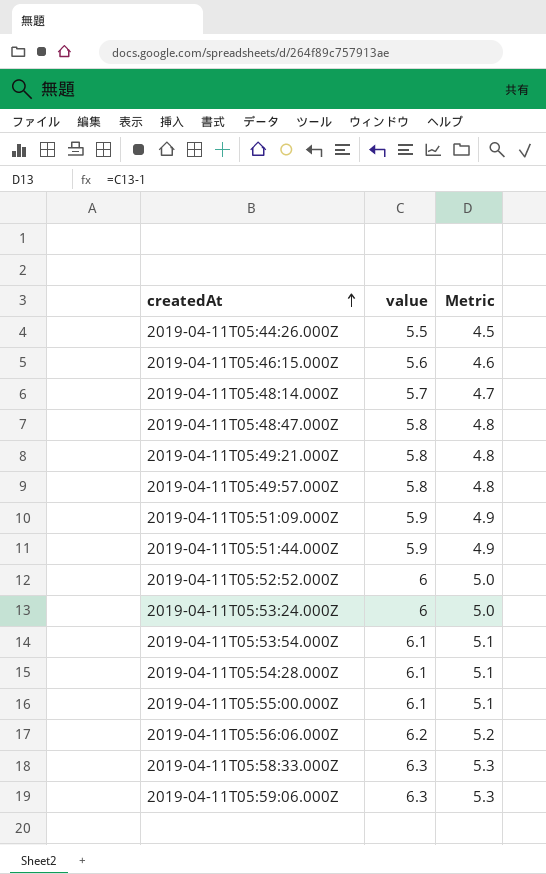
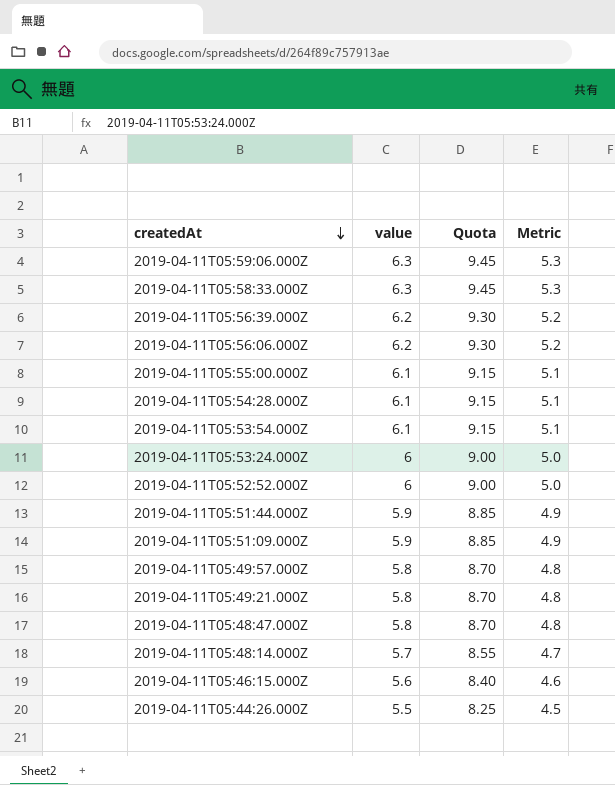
row order: createdAt ascending -> createdAt descending
column Quota | formula: none -> [value] * 1.5
row 2019-04-11T05:56:39.000Z: none -> 6.2 | 9.30 | 5.2

